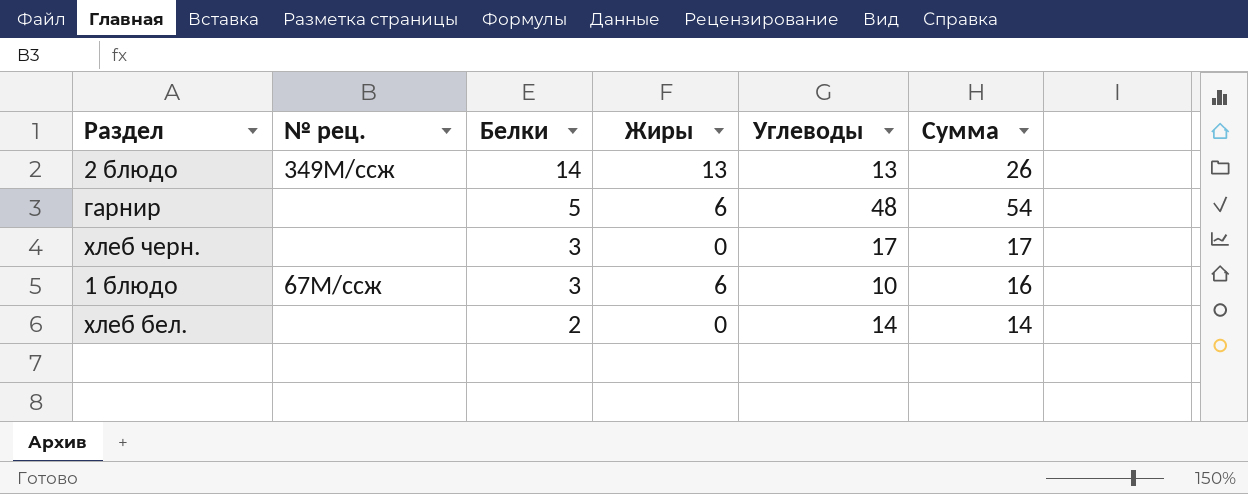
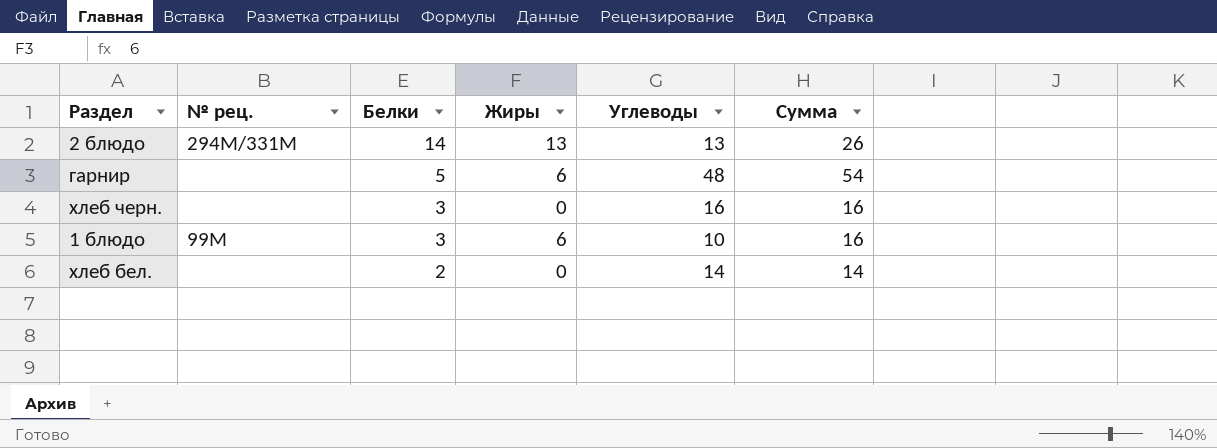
2 блюдо | № рец.: 349М/ссж -> 294М/331М
хлеб черн. | Углеводы: 17 -> 16
хлеб черн. | Сумма: 17 -> 16
1 блюдо | № рец.: 67М/ссж -> 99М

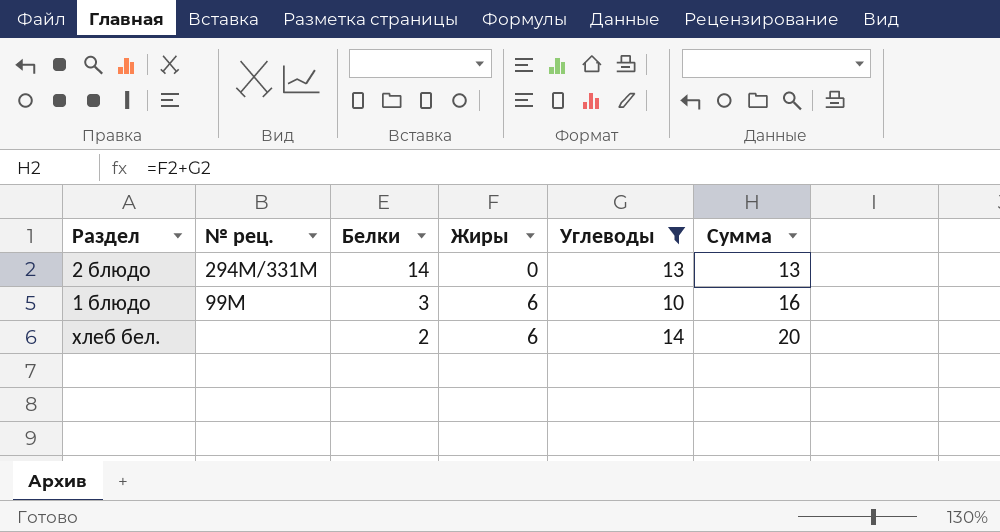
filter: none -> Углеводы <= 14
2 блюдо | Жиры: 13 -> 0
2 блюдо | Сумма: 26 -> 13
хлеб бел. | Жиры: 0 -> 6
хлеб бел. | Сумма: 14 -> 20

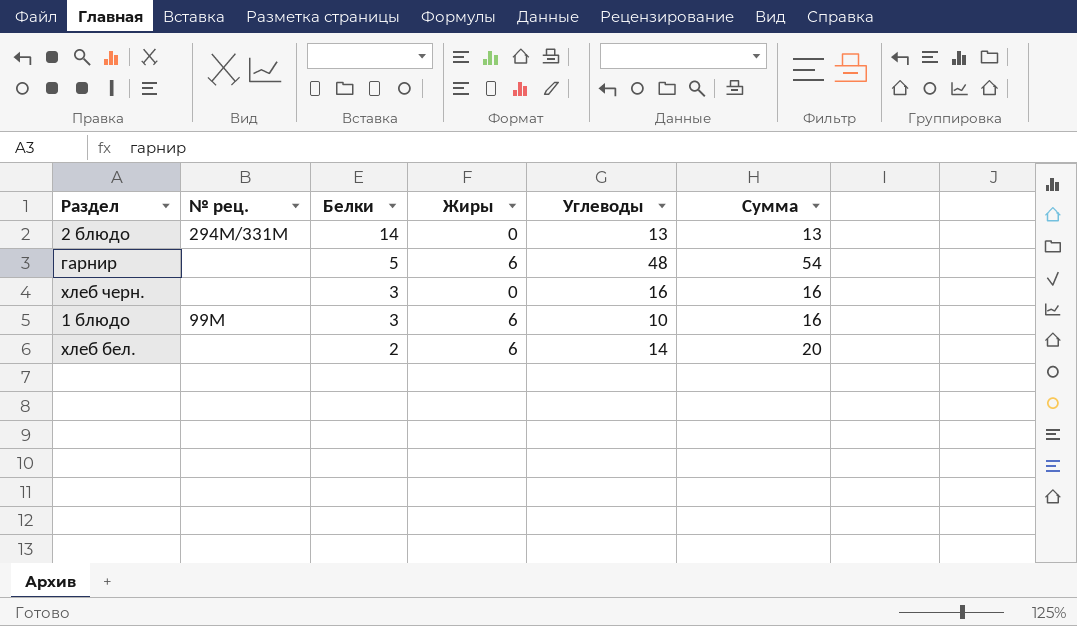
filter: Углеводы <= 14 -> none

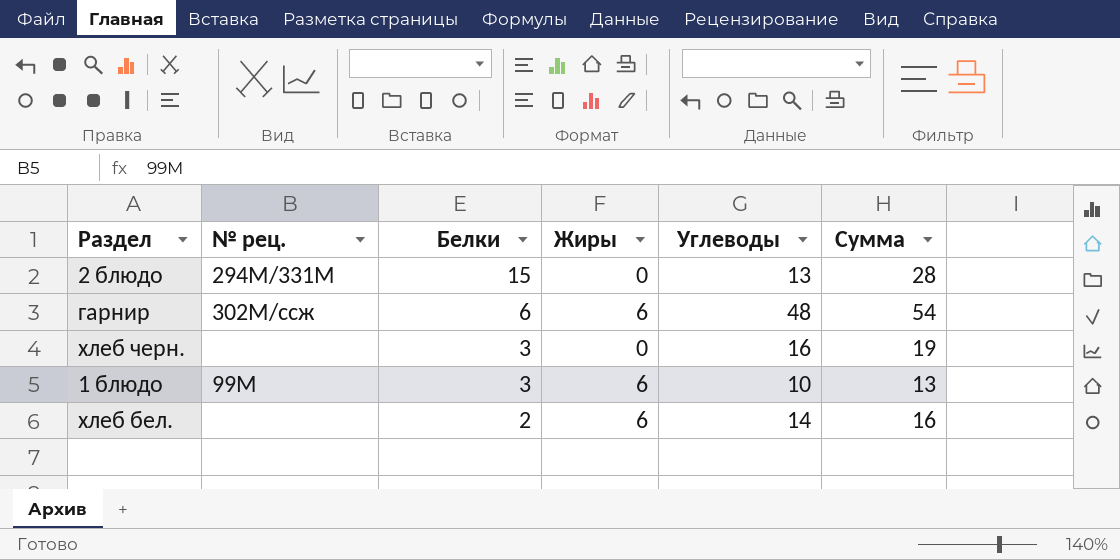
column Сумма | formula: [Жиры] + [Углеводы] -> [Белки] + [Углеводы]
2 блюдо | Белки: 14 -> 15
гарнир | № рец.: none -> 302М/ссж
гарнир | Белки: 5 -> 6

